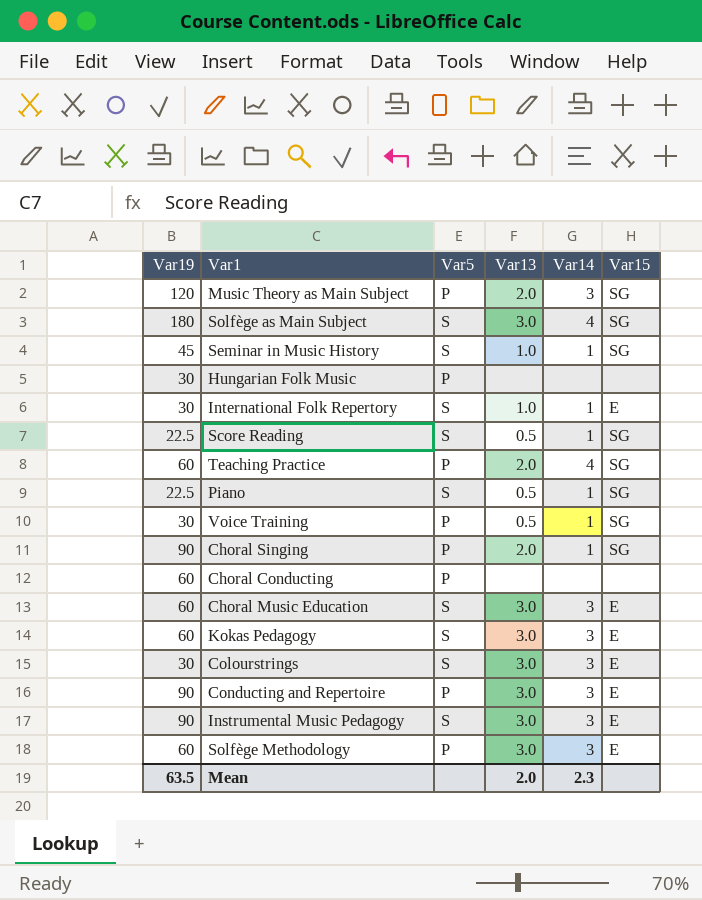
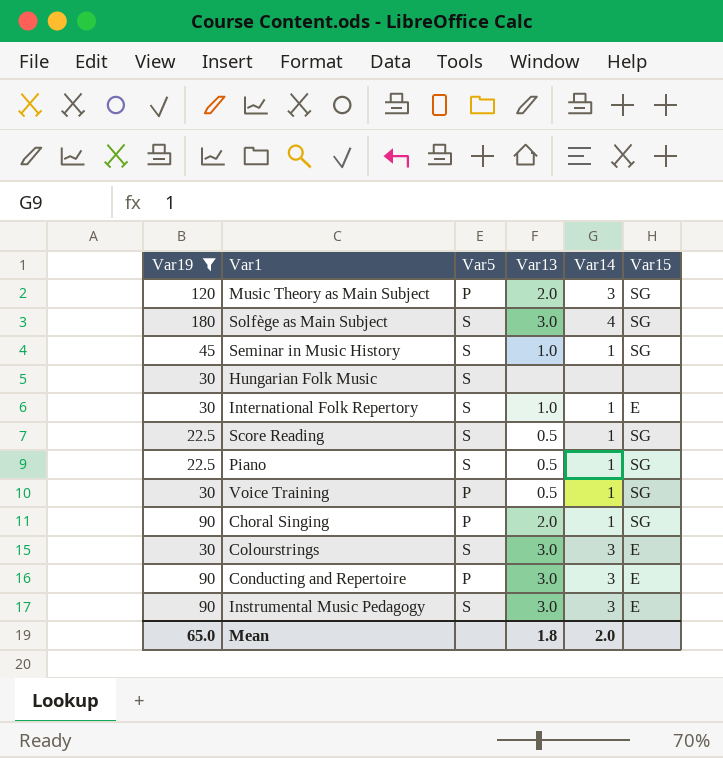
filter: none -> Var19 != 60
Hungarian Folk Music | Var5: P -> S
Mean | Var19: 63.5 -> 65.0
Mean | Var13: 2.0 -> 1.8
Mean | Var14: 2.3 -> 2.0

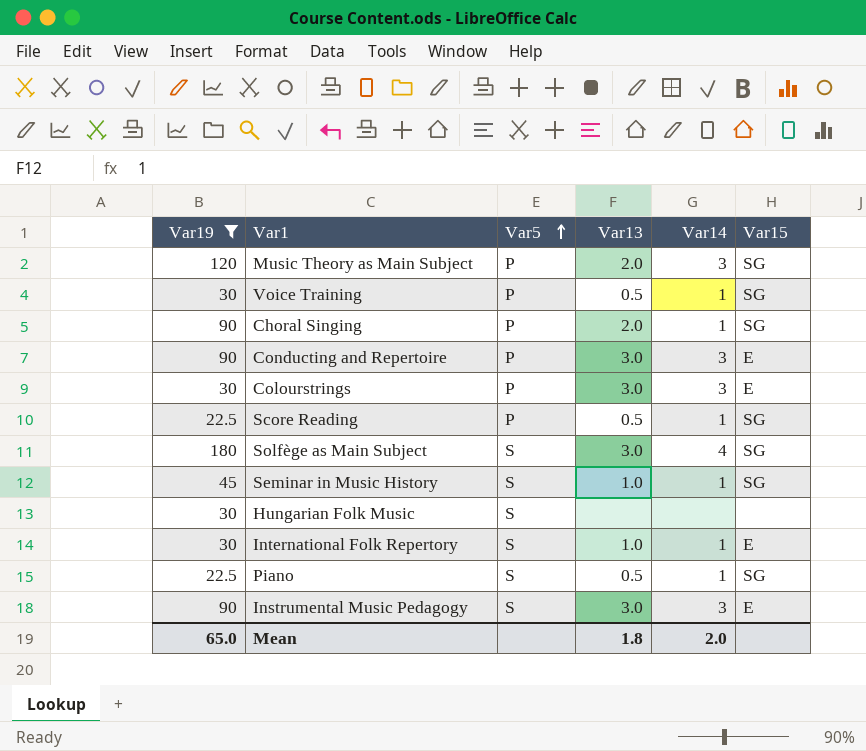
row order: none -> Var5 ascending
Colourstrings | Var5: S -> P
Score Reading | Var5: S -> P

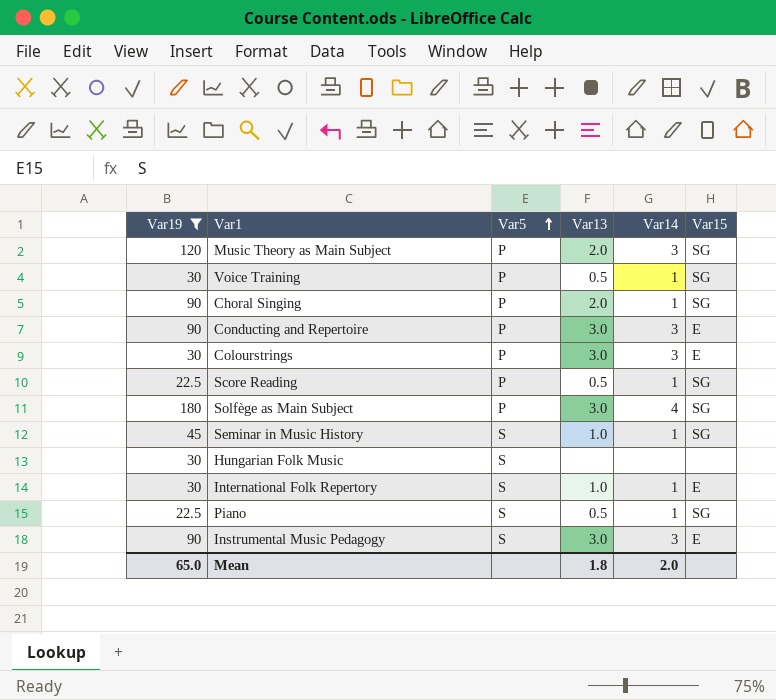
Solfège as Main Subject | Var5: S -> P

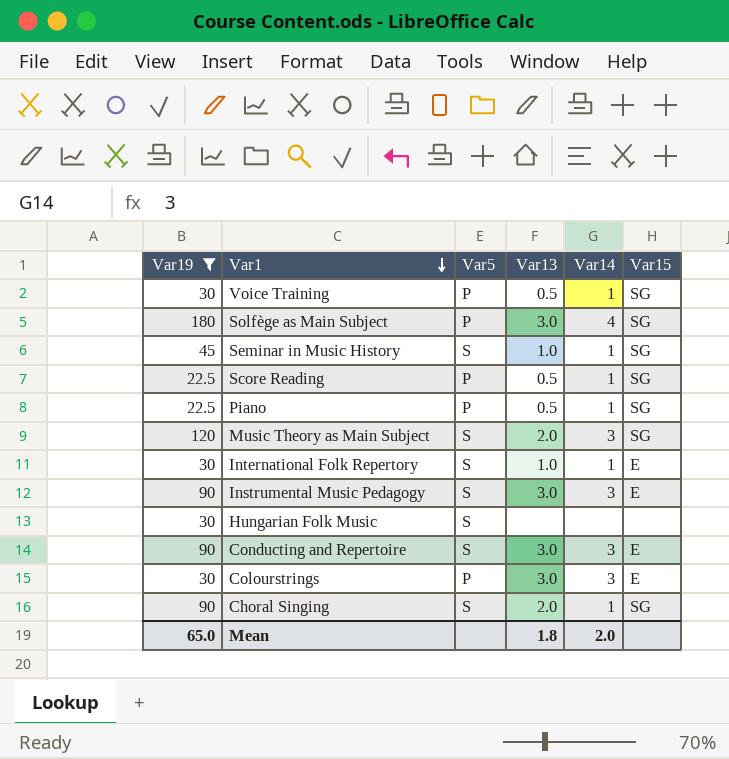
row order: Var5 ascending -> Var1 descending
Piano | Var5: S -> P
Music Theory as Main Subject | Var5: P -> S
Conducting and Repertoire | Var5: P -> S
Choral Singing | Var5: P -> S

